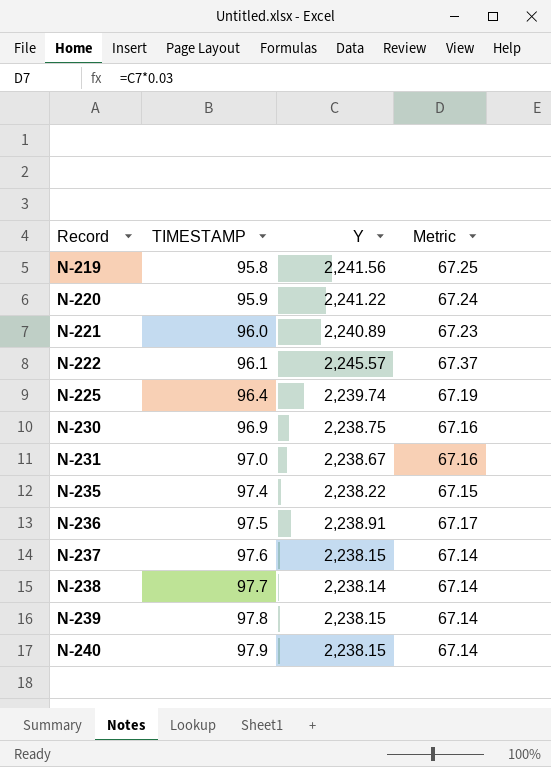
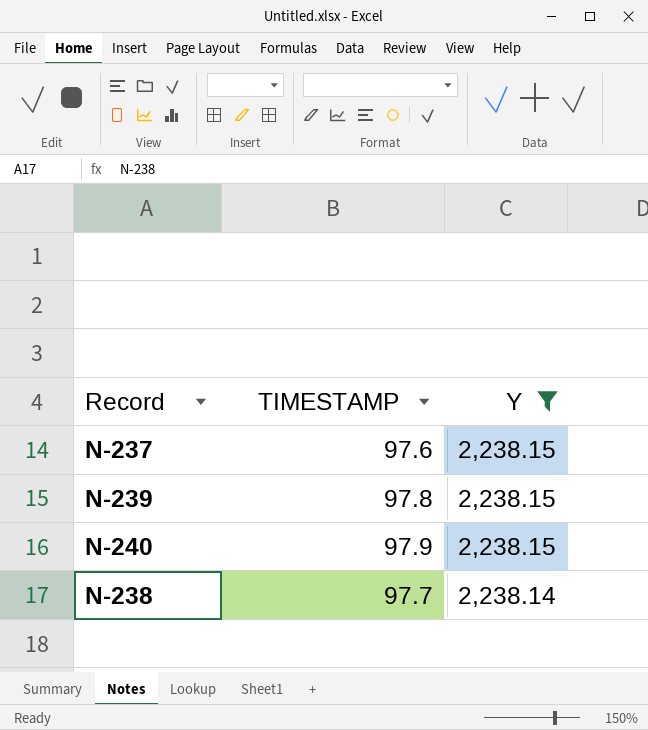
filter: none -> Y <= 2,238.15
row order: Record ascending -> Y descending
column Metric | formula: [Y] * 0.03 -> none

